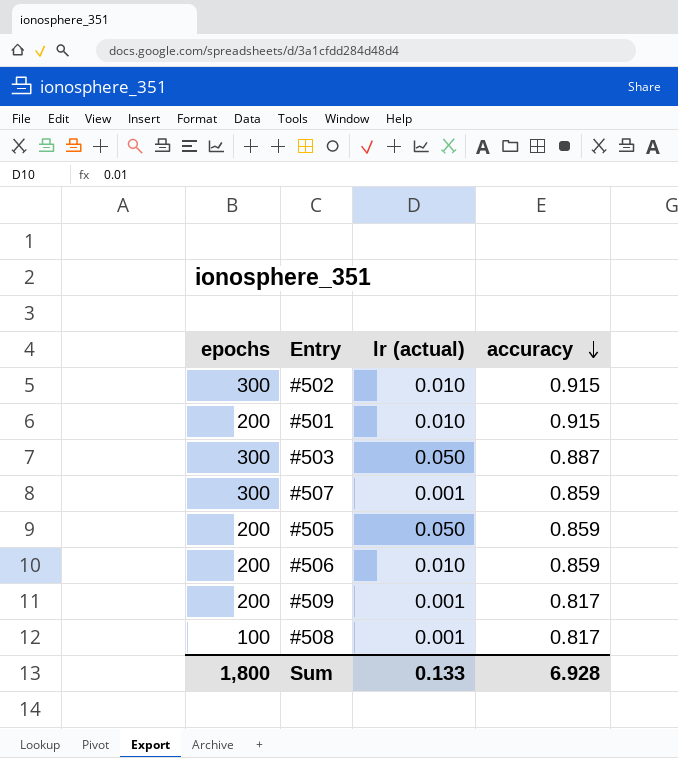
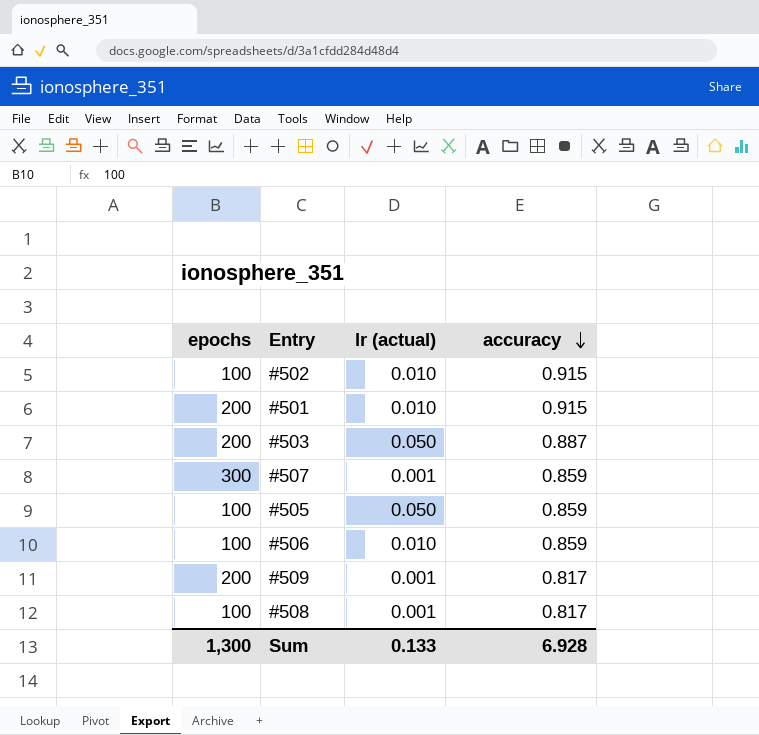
#502 | epochs: 300 -> 100
#503 | epochs: 300 -> 200
#505 | epochs: 200 -> 100
#506 | epochs: 200 -> 100
Sum | epochs: 1,800 -> 1,300

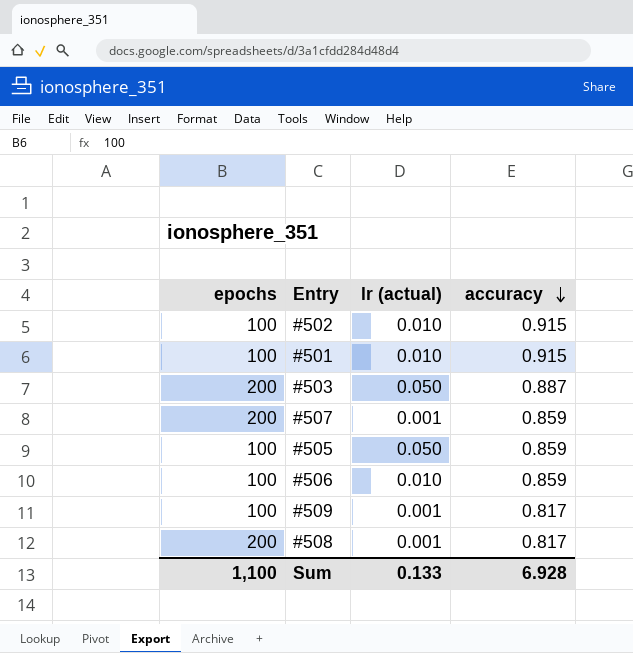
#501 | epochs: 200 -> 100
#507 | epochs: 300 -> 200
#509 | epochs: 200 -> 100
#508 | epochs: 100 -> 200
Sum | epochs: 1,300 -> 1,100

